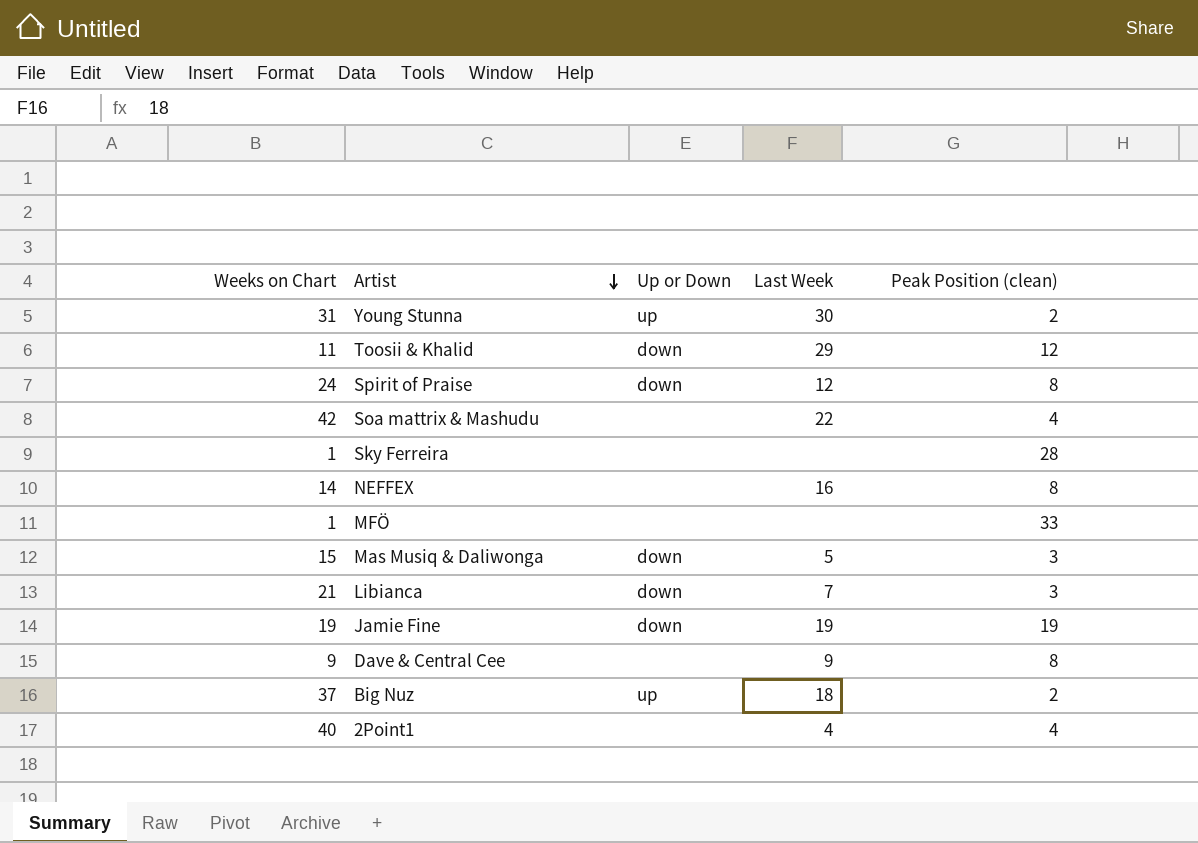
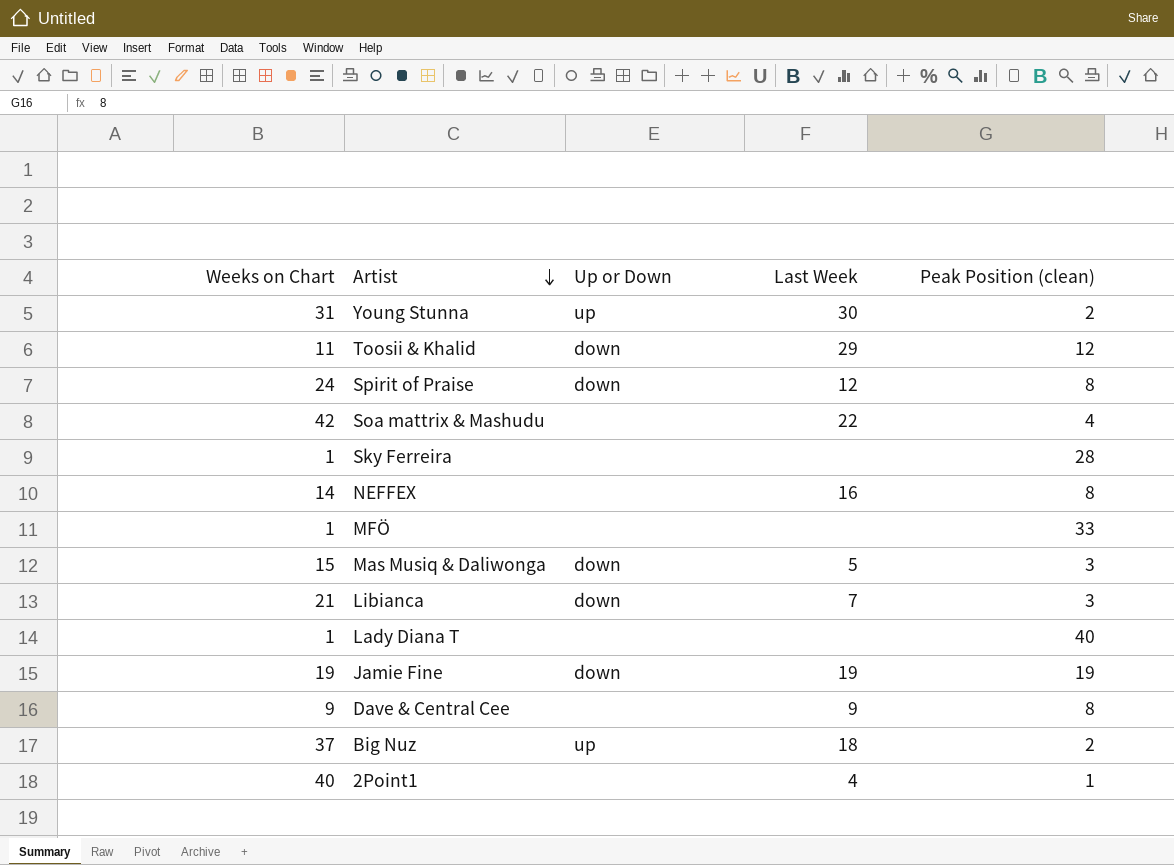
row Lady Diana T: none -> 1 | none | none | 40
2Point1 | Peak Position (clean): 4 -> 1

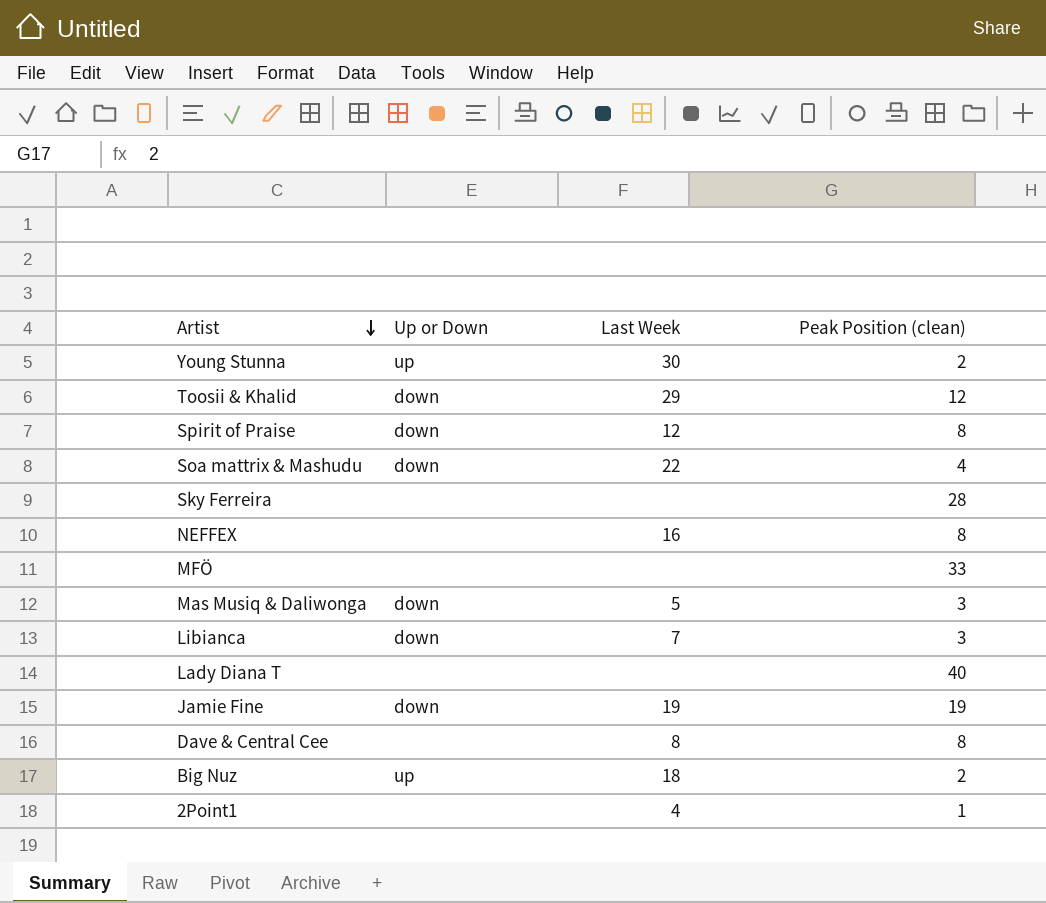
column Weeks on Chart | position: 1 -> none
Soa mattrix & Mashudu | Up or Down: none -> down
Dave & Central Cee | Last Week: 9 -> 8

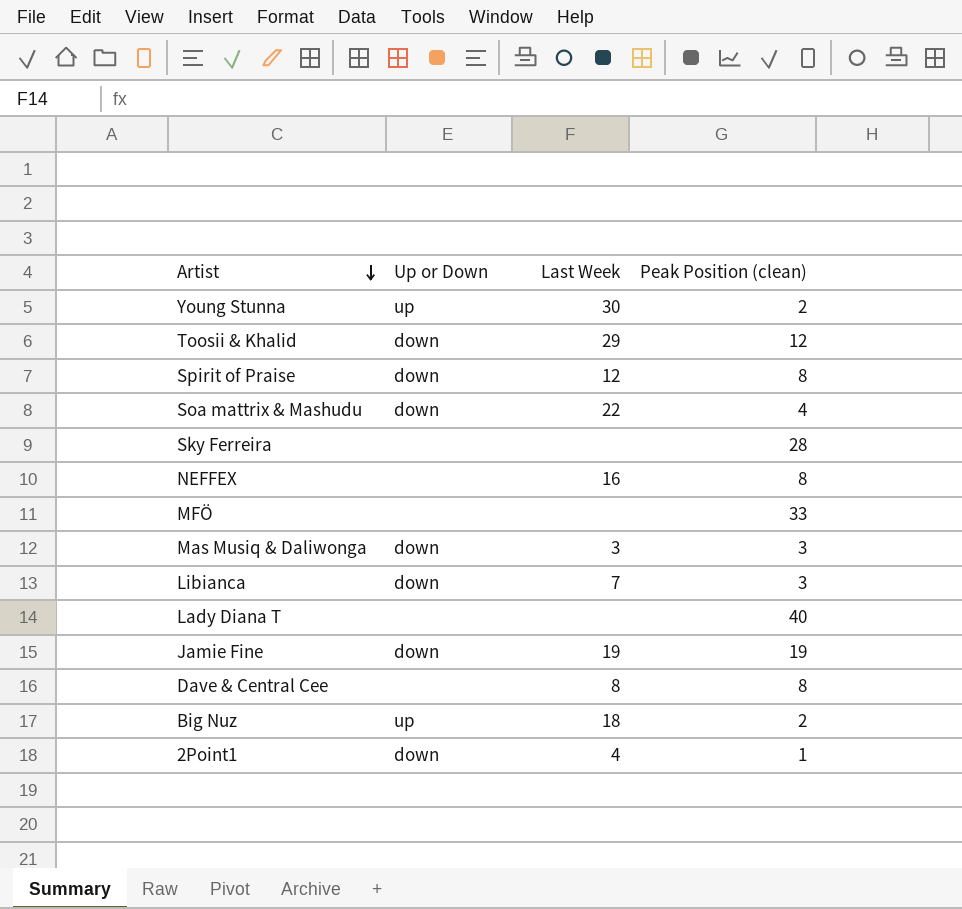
Mas Musiq & Daliwonga | Last Week: 5 -> 3
2Point1 | Up or Down: none -> down

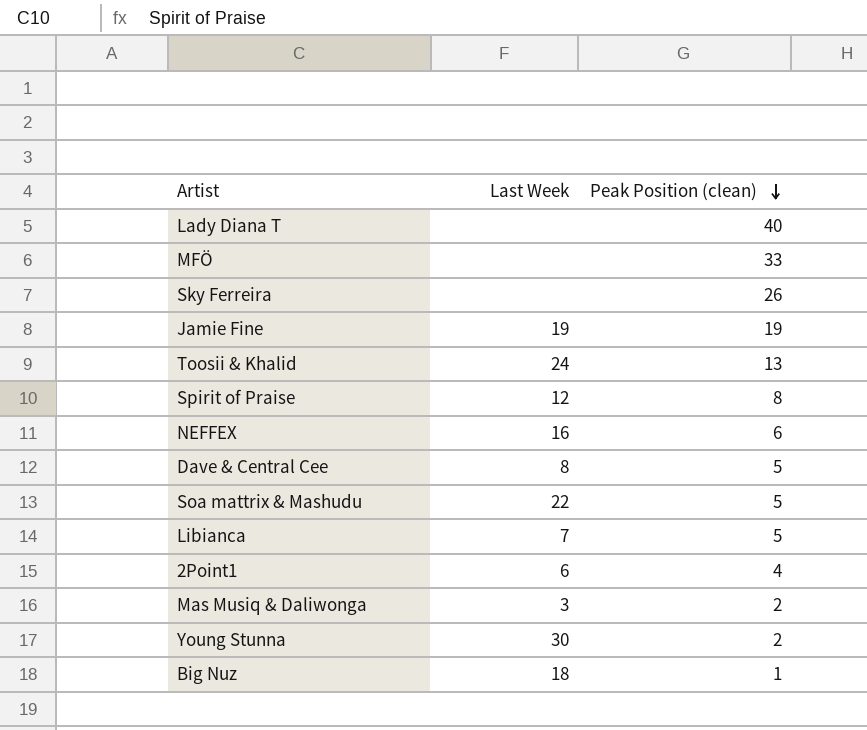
row order: Artist descending -> Peak Position (clean) descending
column Up or Down | position: 2 -> none
Sky Ferreira | Peak Position (clean): 28 -> 26
Toosii & Khalid | Last Week: 29 -> 24
Toosii & Khalid | Peak Position (clean): 12 -> 13
NEFFEX | Peak Position (clean): 8 -> 6
Dave & Central Cee | Peak Position (clean): 8 -> 5
Soa mattrix & Mashudu | Peak Position (clean): 4 -> 5
Libianca | Peak Position (clean): 3 -> 5
2Point1 | Last Week: 4 -> 6
2Point1 | Peak Position (clean): 1 -> 4
Mas Musiq & Daliwonga | Peak Position (clean): 3 -> 2
Big Nuz | Peak Position (clean): 2 -> 1

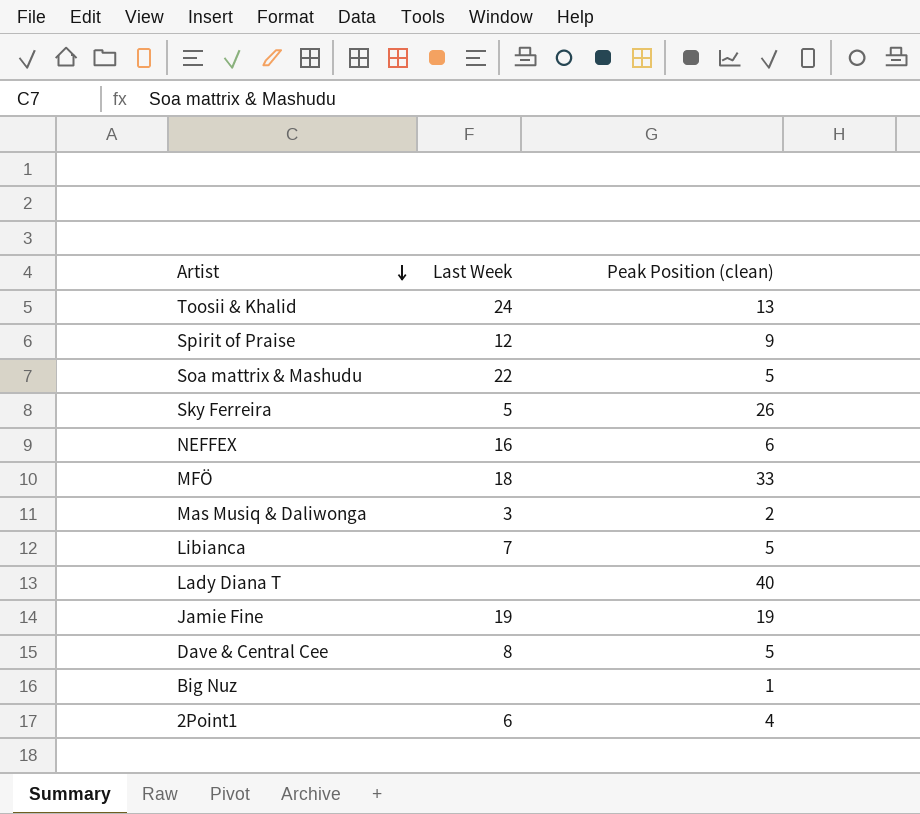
row order: Peak Position (clean) descending -> Artist descending
row Young Stunna: 30 | 2 -> none
Spirit of Praise | Peak Position (clean): 8 -> 9
Sky Ferreira | Last Week: none -> 5
MFÖ | Last Week: none -> 18
Big Nuz | Last Week: 18 -> none

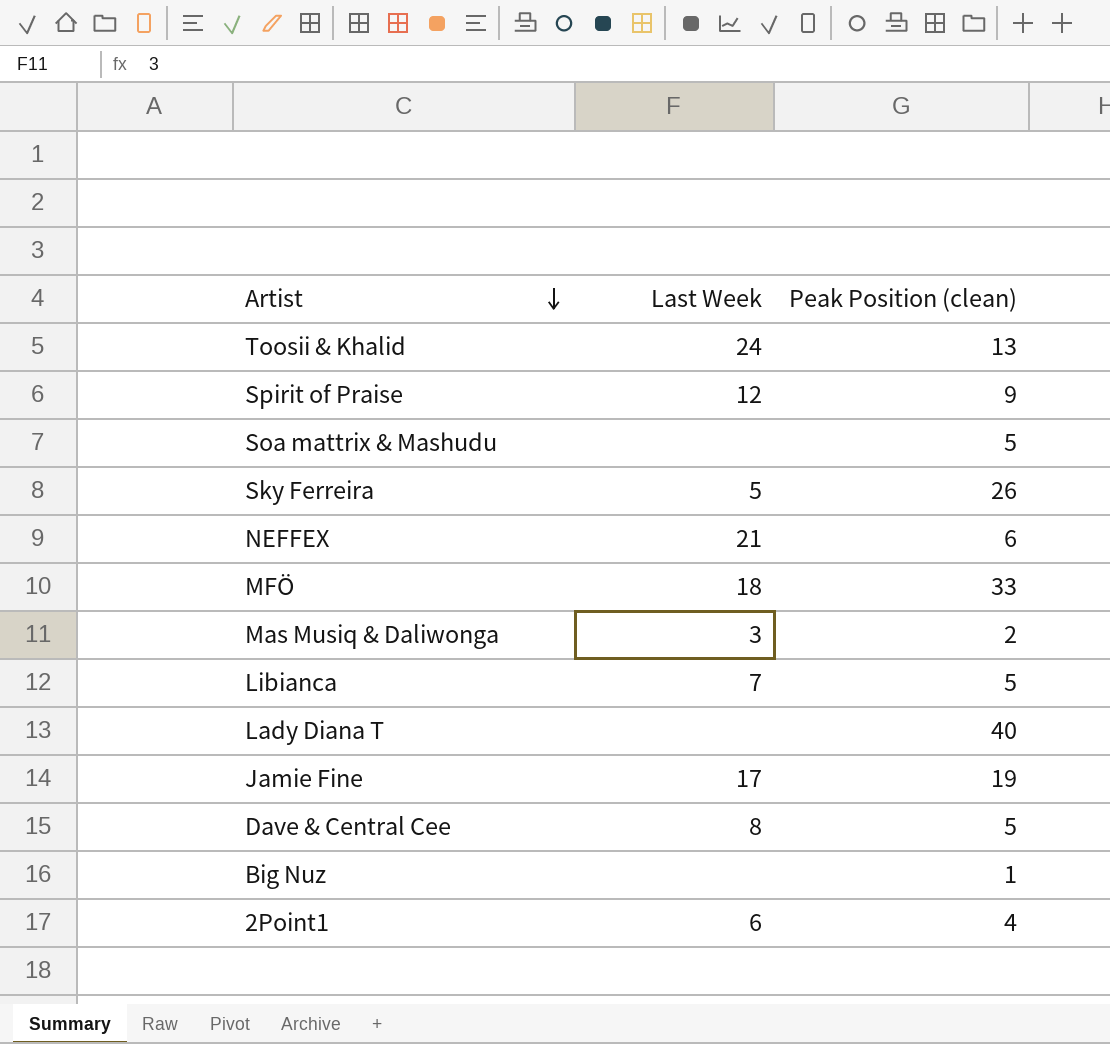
Soa mattrix & Mashudu | Last Week: 22 -> none
NEFFEX | Last Week: 16 -> 21
Jamie Fine | Last Week: 19 -> 17

